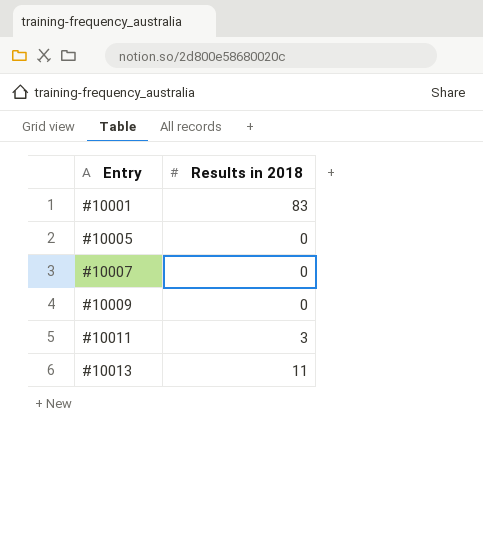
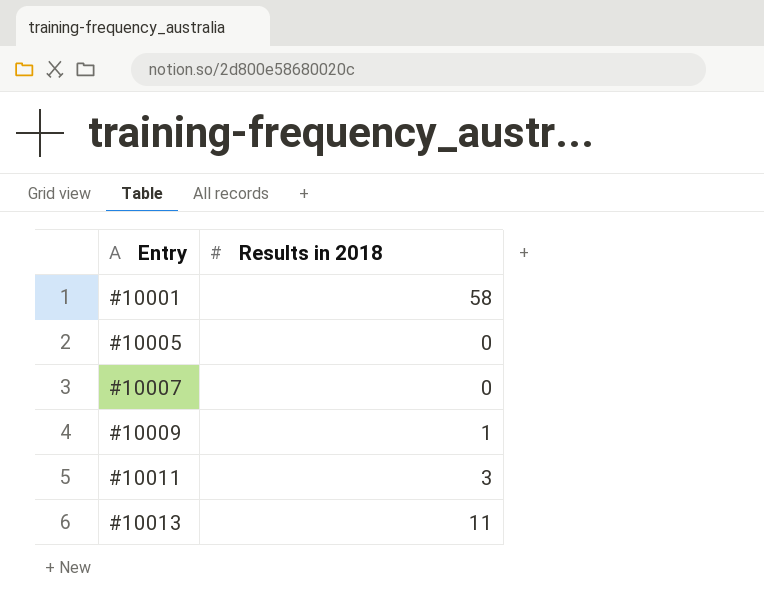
#10001 | Results in 2018: 83 -> 58
#10009 | Results in 2018: 0 -> 1

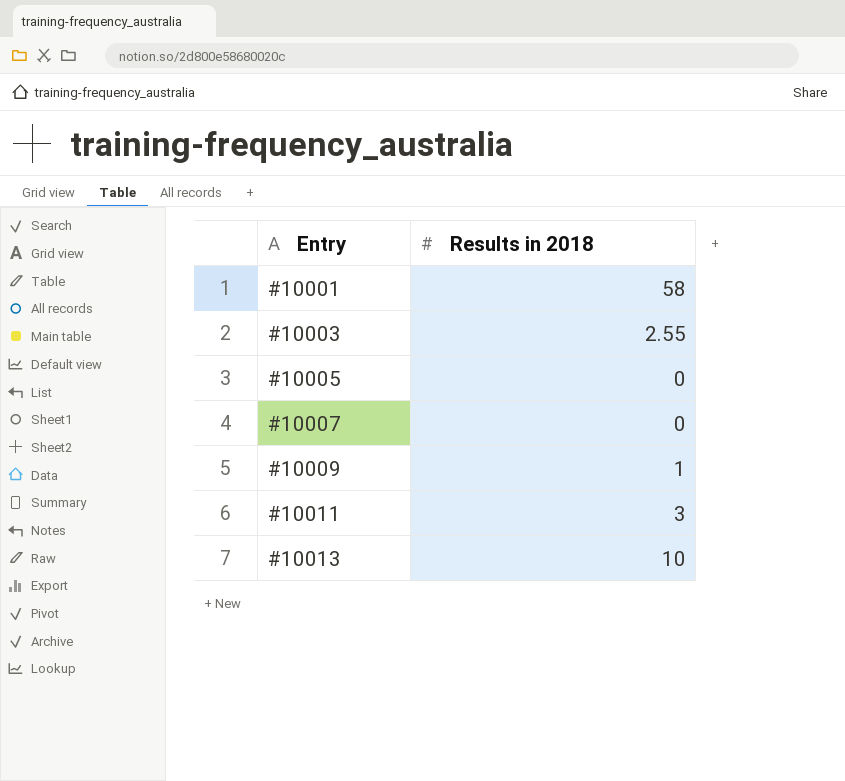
row #10003: none -> 2.55
#10013 | Results in 2018: 11 -> 10

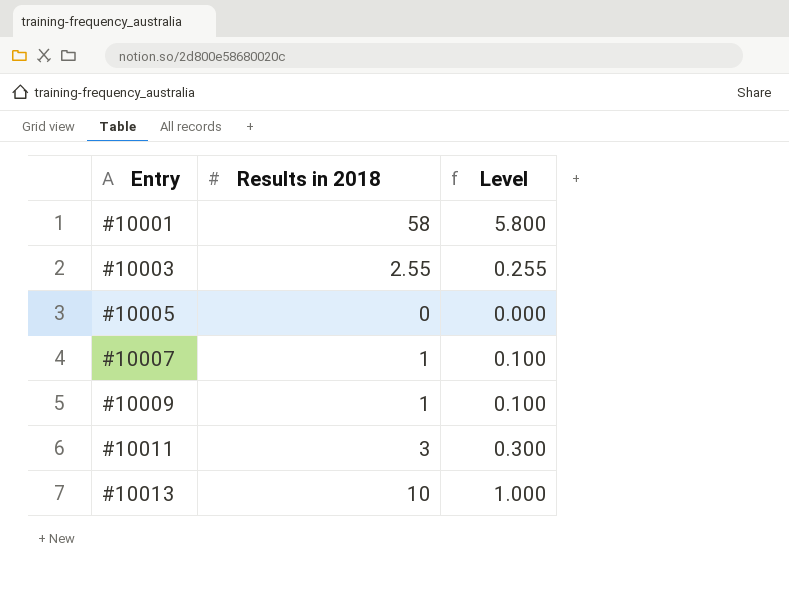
column Level | formula: none -> [Results in 2018] * 0.1
#10007 | Results in 2018: 0 -> 1

